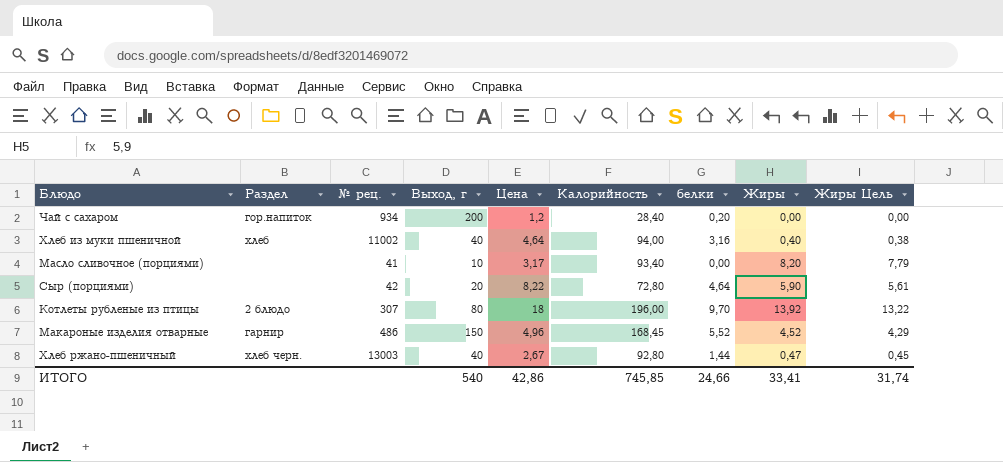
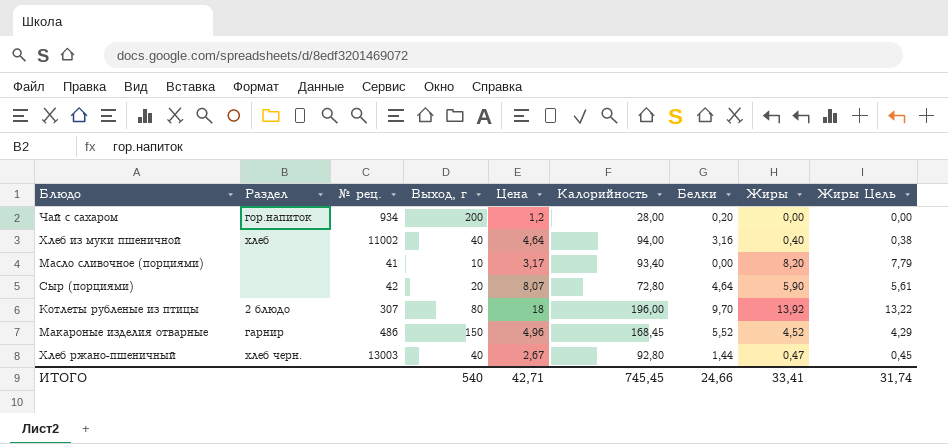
column name: белки -> Белки
Чай с сахаром | Калорийность: 28,40 -> 28,00
Сыр (порциями) | Цена: 8,22 -> 8,07
ИТОГО | Цена: 42,86 -> 42,71
ИТОГО | Калорийность: 745,85 -> 745,45

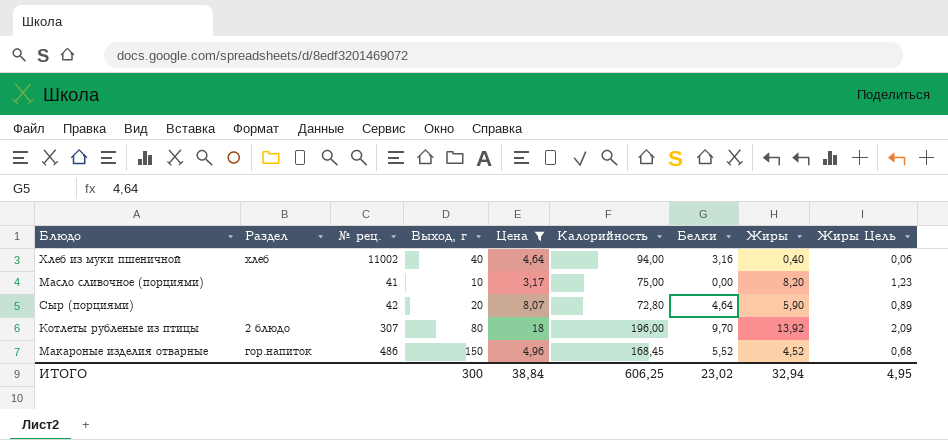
filter: none -> Цена >= 3,17
column Жиры Цель | formula: [Жиры] * 0,95 -> [Жиры] * 0,15
Масло сливочное (порциями) | Калорийность: 93,40 -> 75,00
Макароные изделия отварные | Раздел: гарнир -> гор.напиток
ИТОГО | Выход, г: 540 -> 300
ИТОГО | Цена: 42,71 -> 38,84
ИТОГО | Калорийность: 745,45 -> 606,25
ИТОГО | Белки: 24,66 -> 23,02
ИТОГО | Жиры: 33,41 -> 32,94
ИТОГО | Жиры Цель: 31,74 -> 4,95

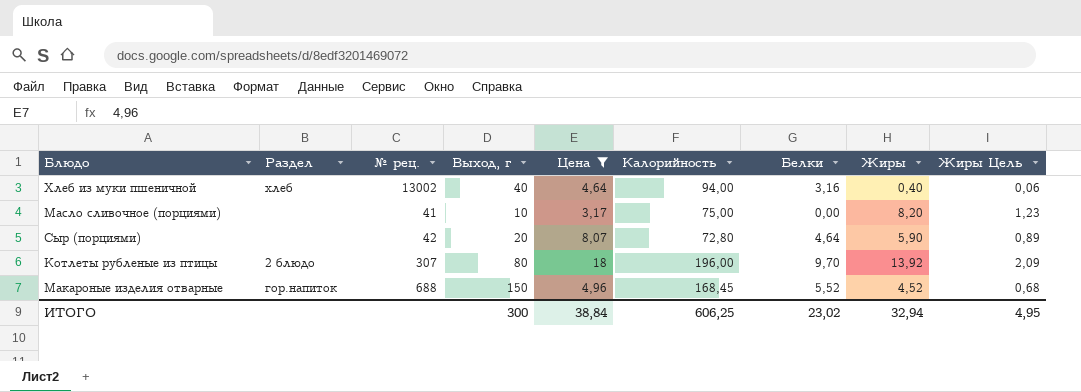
Хлеб из муки пшеничной | № рец.: 11002 -> 13002
Макароные изделия отварные | № рец.: 486 -> 688

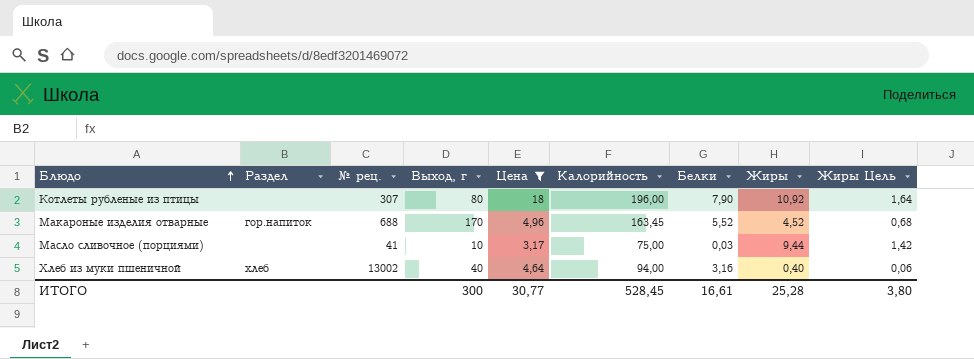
row order: none -> Блюдо ascending
row Сыр (порциями): none | 42 | 20 | 8,07 | 72,80 | 4,64 | 5,90 | 0,89 -> none
Котлеты рубленые из птицы | Раздел: 2 блюдо -> none
Котлеты рубленые из птицы | Белки: 9,70 -> 7,90
Котлеты рубленые из птицы | Жиры: 13,92 -> 10,92
Котлеты рубленые из птицы | Жиры Цель: 2,09 -> 1,64
Макароные изделия отварные | Выход, г: 150 -> 170
Макароные изделия отварные | Калорийность: 168,45 -> 163,45
Масло сливочное (порциями) | Белки: 0,00 -> 0,03
Масло сливочное (порциями) | Жиры: 8,20 -> 9,44
Масло сливочное (порциями) | Жиры Цель: 1,23 -> 1,42
ИТОГО | Цена: 38,84 -> 30,77
ИТОГО | Калорийность: 606,25 -> 528,45
ИТОГО | Белки: 23,02 -> 16,61
ИТОГО | Жиры: 32,94 -> 25,28
ИТОГО | Жиры Цель: 4,95 -> 3,80

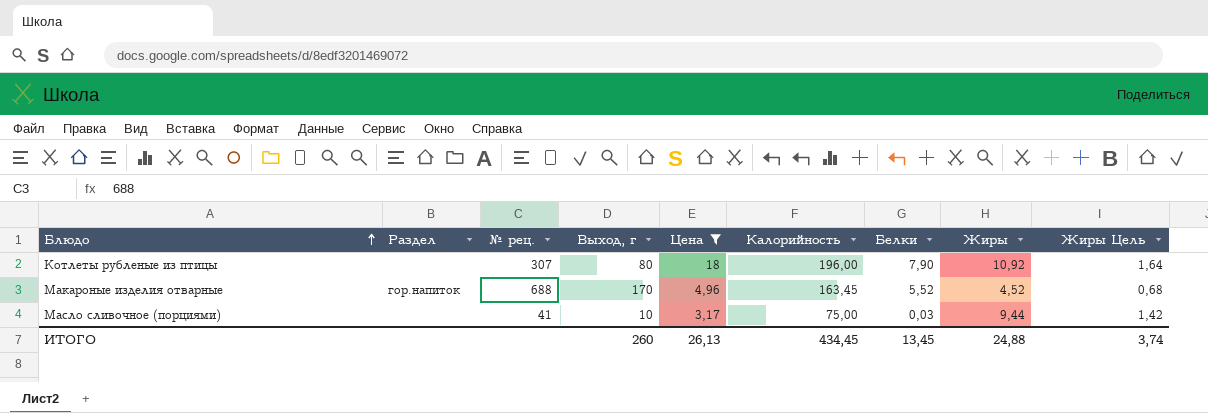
row Хлеб из муки пшеничной: хлеб | 13002 | 40 | 4,64 | 94,00 | 3,16 | 0,40 | 0,06 -> none
ИТОГО | Выход, г: 300 -> 260
ИТОГО | Цена: 30,77 -> 26,13
ИТОГО | Калорийность: 528,45 -> 434,45
ИТОГО | Белки: 16,61 -> 13,45
ИТОГО | Жиры: 25,28 -> 24,88
ИТОГО | Жиры Цель: 3,80 -> 3,74

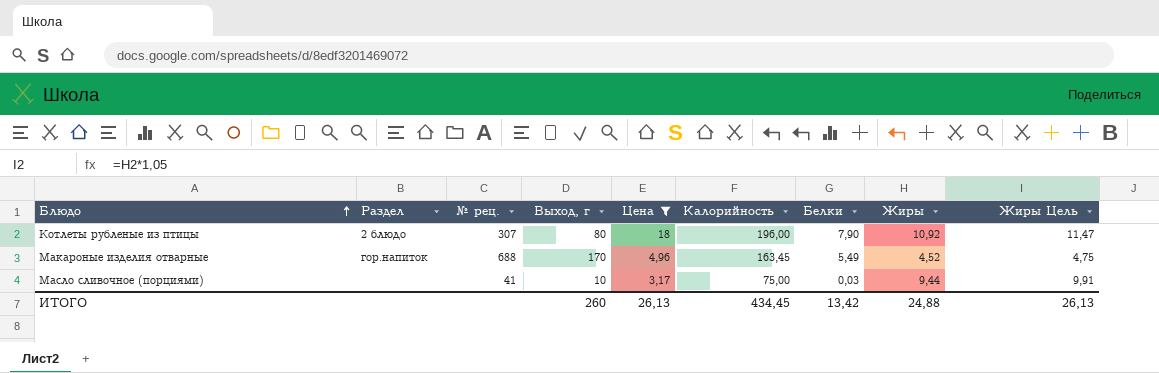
column Жиры Цель | formula: [Жиры] * 0,15 -> [Жиры] * 1,05
Котлеты рубленые из птицы | Раздел: none -> 2 блюдо
Макароные изделия отварные | Белки: 5,52 -> 5,49
ИТОГО | Белки: 13,45 -> 13,42
ИТОГО | Жиры Цель: 3,74 -> 26,13

